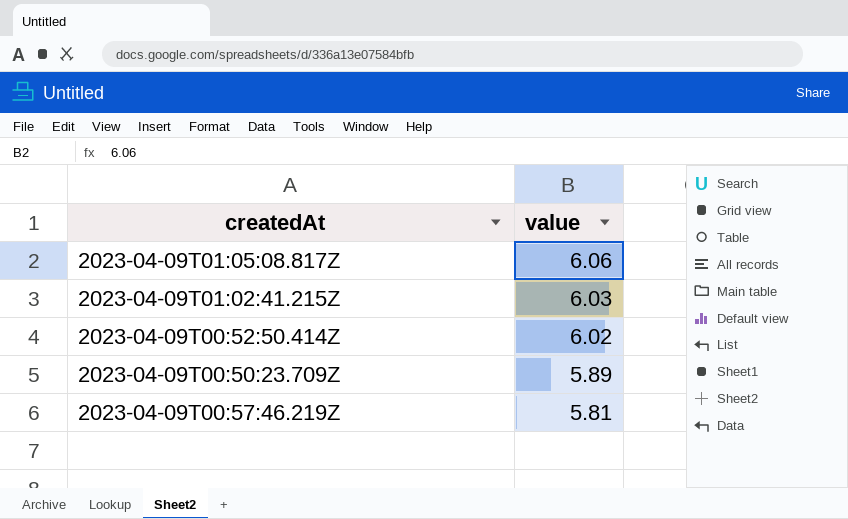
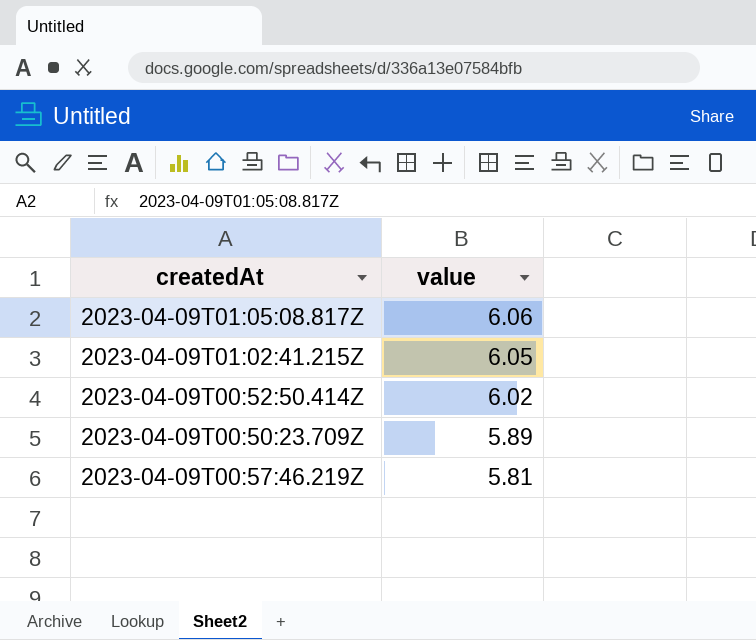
2023-04-09T01:02:41.215Z | value: 6.03 -> 6.05

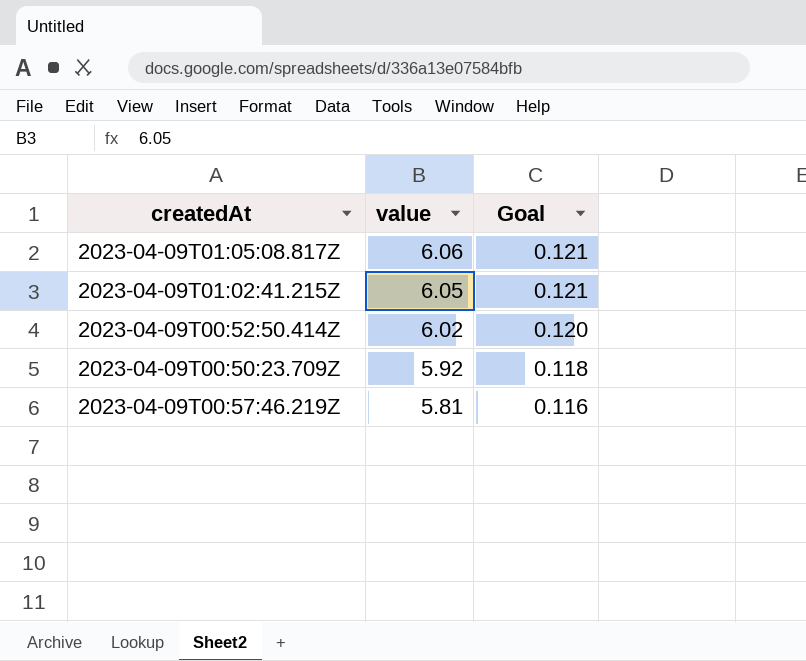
column Goal | formula: none -> [value] * 0.02
2023-04-09T00:50:23.709Z | value: 5.89 -> 5.92

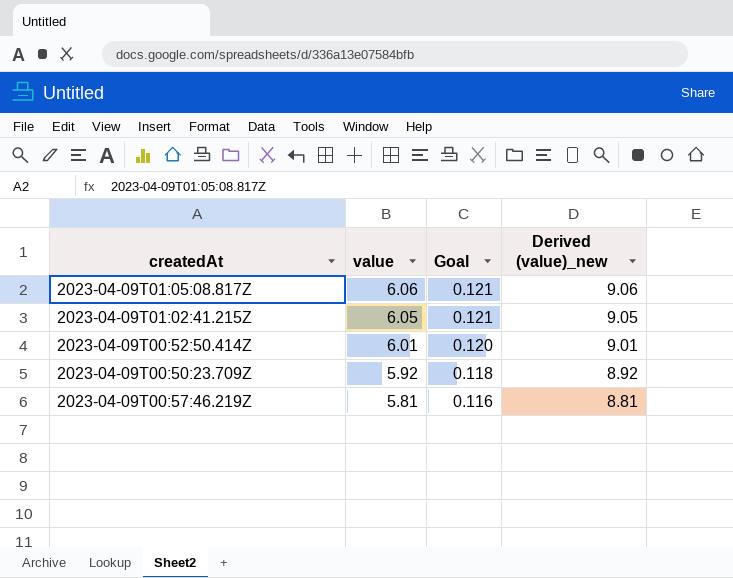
column Derived (value)_new | formula: none -> [value] + 3
2023-04-09T00:52:50.414Z | value: 6.02 -> 6.01

